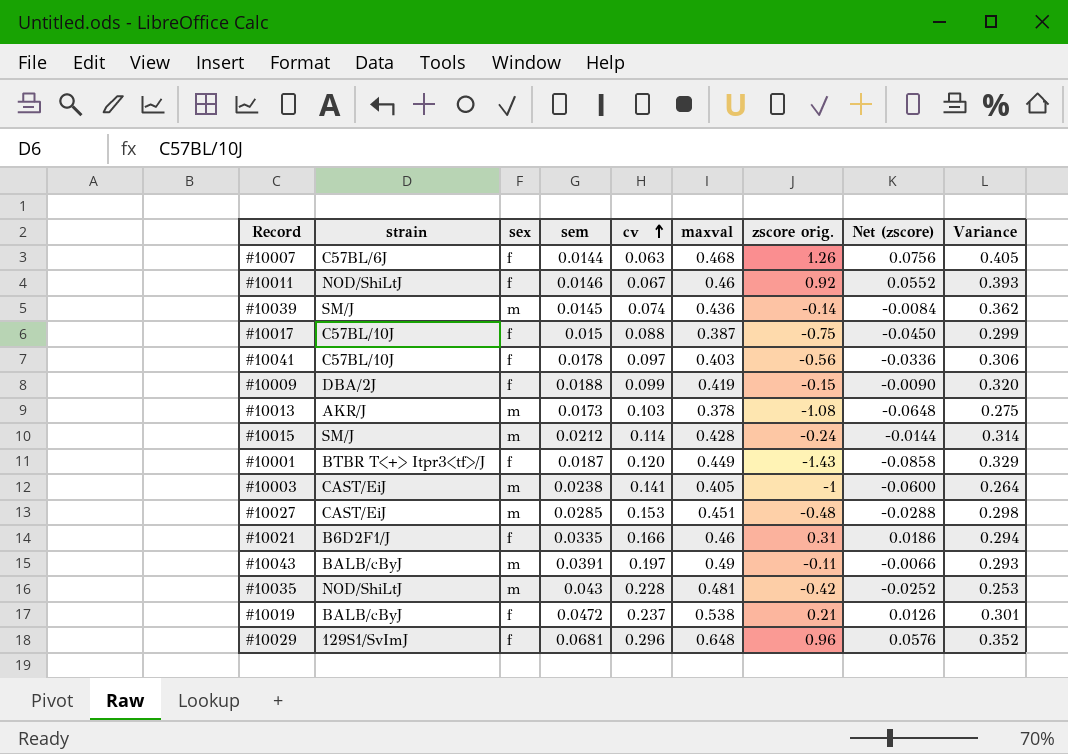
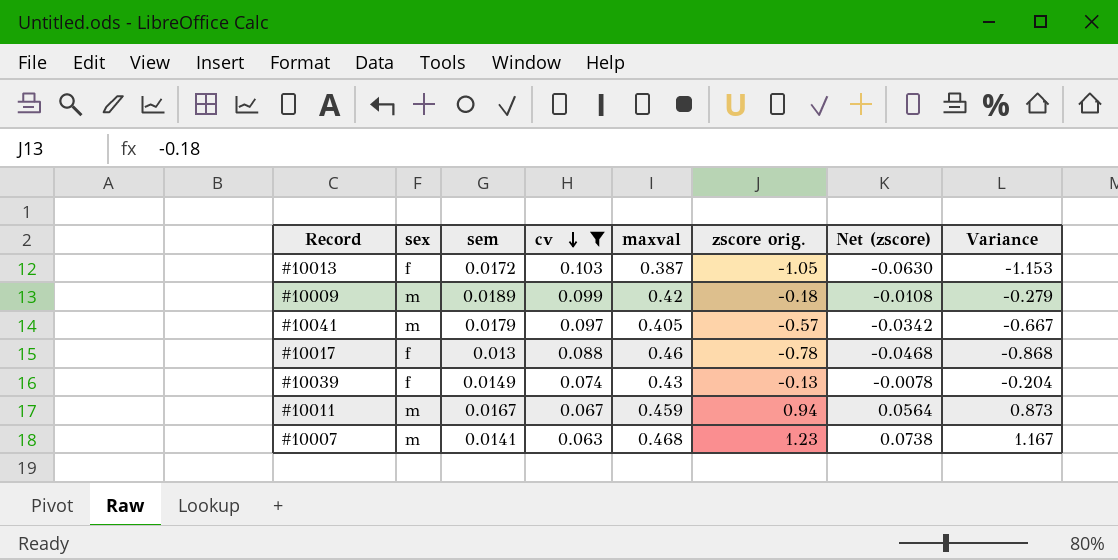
filter: none -> cv <= 0.103
row order: cv ascending -> cv descending
column strain | position: 2 -> none
column Variance | formula: [maxval] - [cv] -> [zscore orig.] - [cv]
#10013 | sex: m -> f
#10013 | sem: 0.0173 -> 0.0172
#10013 | maxval: 0.378 -> 0.387
#10013 | zscore orig.: -1.08 -> -1.05
#10013 | Net (zscore): -0.0648 -> -0.0630
#10009 | sex: f -> m
#10009 | sem: 0.0188 -> 0.0189
#10009 | maxval: 0.419 -> 0.42
#10009 | zscore orig.: -0.15 -> -0.18
#10009 | Net (zscore): -0.0090 -> -0.0108
#10041 | sex: f -> m
#10041 | sem: 0.0178 -> 0.0179
#10041 | maxval: 0.403 -> 0.405
#10041 | zscore orig.: -0.56 -> -0.57
#10041 | Net (zscore): -0.0336 -> -0.0342
#10017 | sem: 0.015 -> 0.013
#10017 | maxval: 0.387 -> 0.46
#10017 | zscore orig.: -0.75 -> -0.78
#10017 | Net (zscore): -0.0450 -> -0.0468
#10039 | sex: m -> f
#10039 | sem: 0.0145 -> 0.0149
#10039 | maxval: 0.436 -> 0.43
#10039 | zscore orig.: -0.14 -> -0.13
#10039 | Net (zscore): -0.0084 -> -0.0078
#10011 | sex: f -> m
#10011 | sem: 0.0146 -> 0.0167
#10011 | maxval: 0.46 -> 0.459
#10011 | zscore orig.: 0.92 -> 0.94
#10011 | Net (zscore): 0.0552 -> 0.0564
#10007 | sex: f -> m
#10007 | sem: 0.0144 -> 0.0141
#10007 | zscore orig.: 1.26 -> 1.23
#10007 | Net (zscore): 0.0756 -> 0.0738

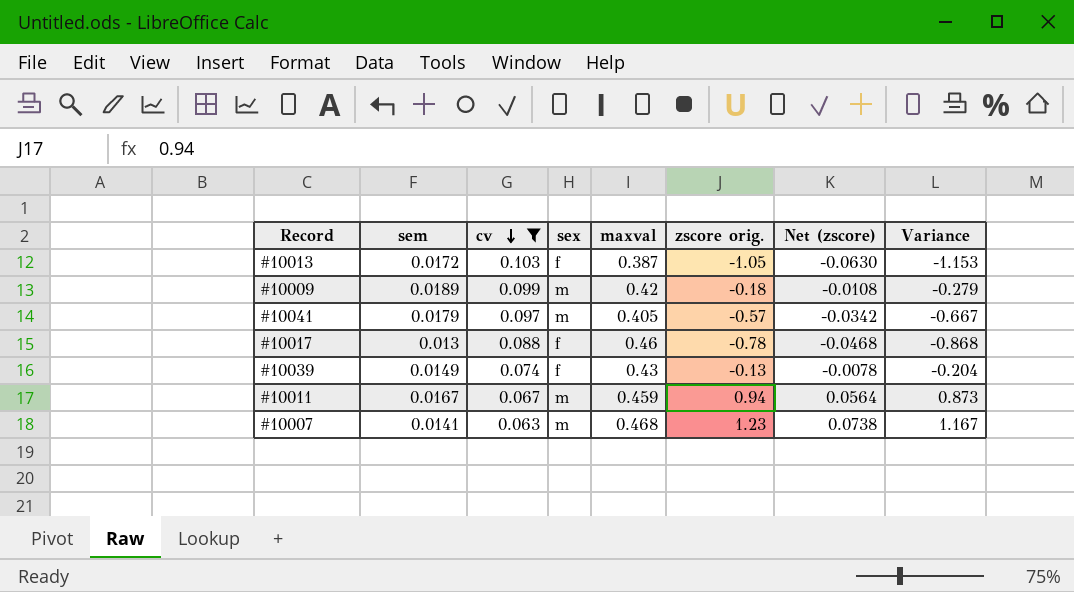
column sex | position: 2 -> 4

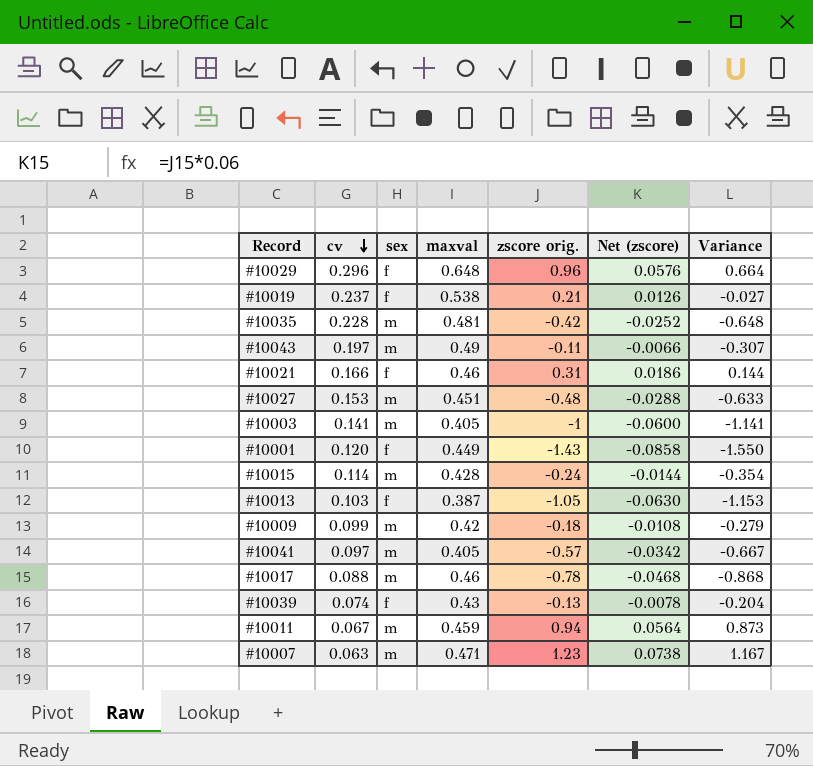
filter: cv <= 0.103 -> none
column sem | position: 2 -> none
#10017 | sex: f -> m
#10007 | maxval: 0.468 -> 0.471

